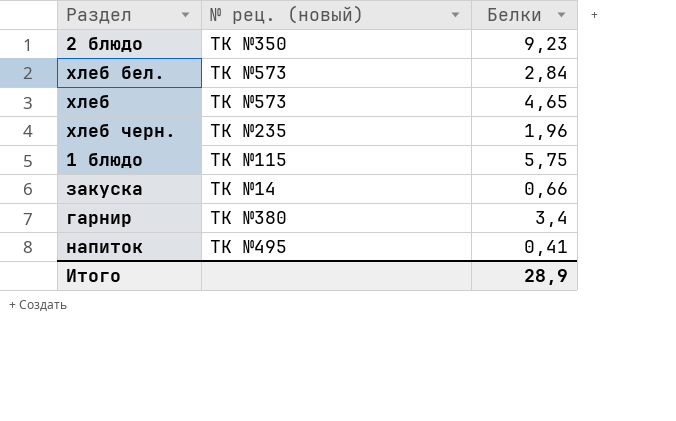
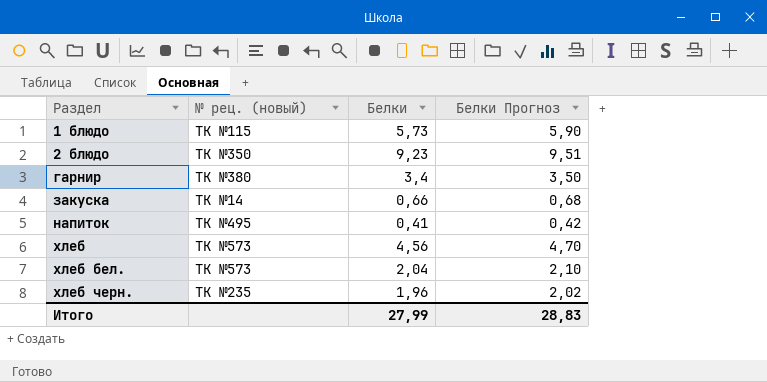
row order: none -> Раздел ascending
column Белки Прогноз | formula: none -> [Белки] * 1,03
1 блюдо | Белки: 5,75 -> 5,73
хлеб | Белки: 4,65 -> 4,56
хлеб бел. | Белки: 2,84 -> 2,04
Итого | Белки: 28,9 -> 27,99

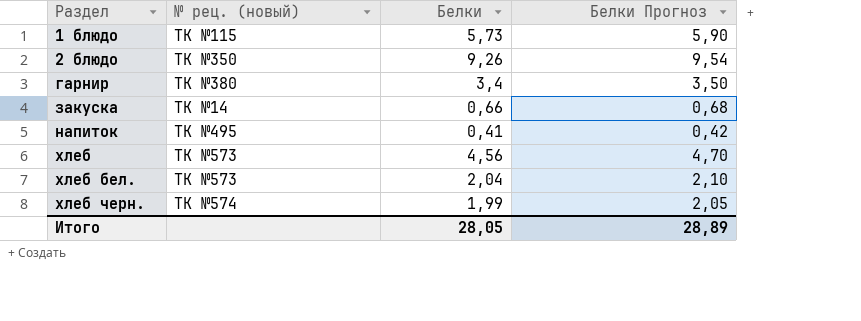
2 блюдо | Белки: 9,23 -> 9,26
2 блюдо | Белки Прогноз: 9,51 -> 9,54
хлеб черн. | № рец. (новый): ТК №235 -> ТК №574
хлеб черн. | Белки: 1,96 -> 1,99
хлеб черн. | Белки Прогноз: 2,02 -> 2,05
Итого | Белки: 27,99 -> 28,05
Итого | Белки Прогноз: 28,83 -> 28,89

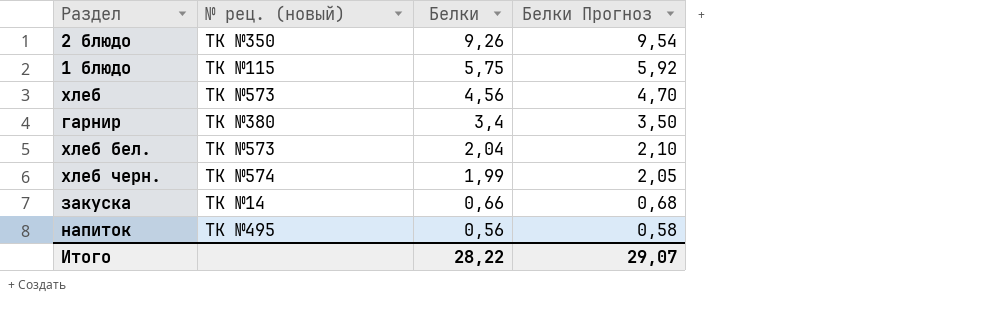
row order: Раздел ascending -> Белки descending
1 блюдо | Белки: 5,73 -> 5,75
1 блюдо | Белки Прогноз: 5,90 -> 5,92
напиток | Белки: 0,41 -> 0,56
напиток | Белки Прогноз: 0,42 -> 0,58
Итого | Белки: 28,05 -> 28,22
Итого | Белки Прогноз: 28,89 -> 29,07

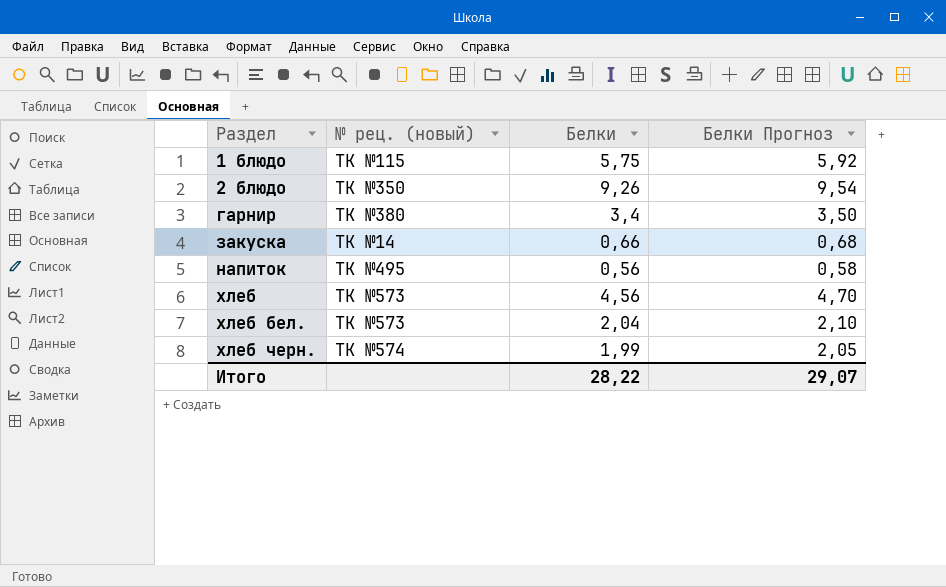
row order: Белки descending -> Раздел ascending

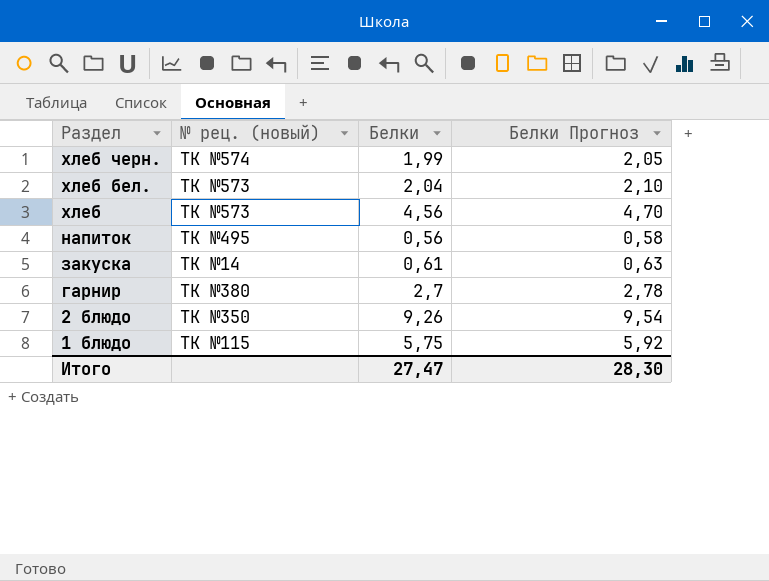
row order: Раздел ascending -> Раздел descending
закуска | Белки: 0,66 -> 0,61
закуска | Белки Прогноз: 0,68 -> 0,63
гарнир | Белки: 3,4 -> 2,7
гарнир | Белки Прогноз: 3,50 -> 2,78
Итого | Белки: 28,22 -> 27,47
Итого | Белки Прогноз: 29,07 -> 28,30

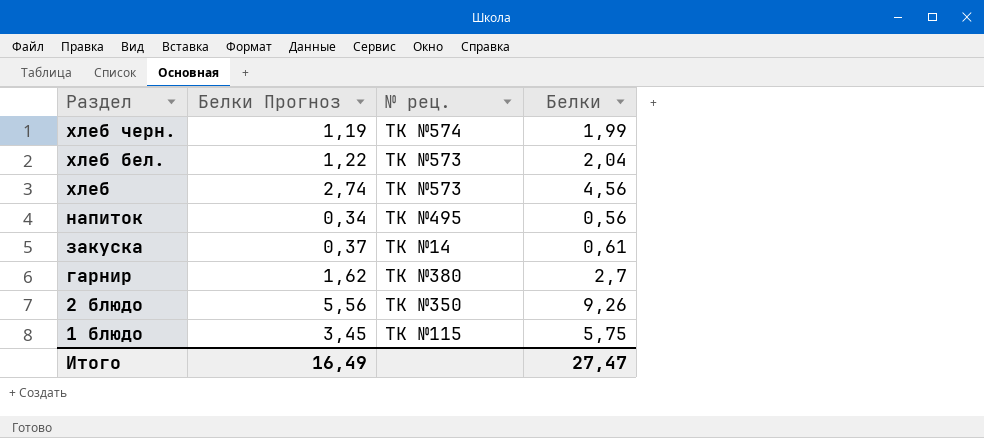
column Белки Прогноз | formula: [Белки] * 1,03 -> [Белки] * 0,6
column Белки Прогноз | position: 4 -> 2
column name: № рец. (новый) -> № рец.
Итого | Белки Прогноз: 28,30 -> 16,49

